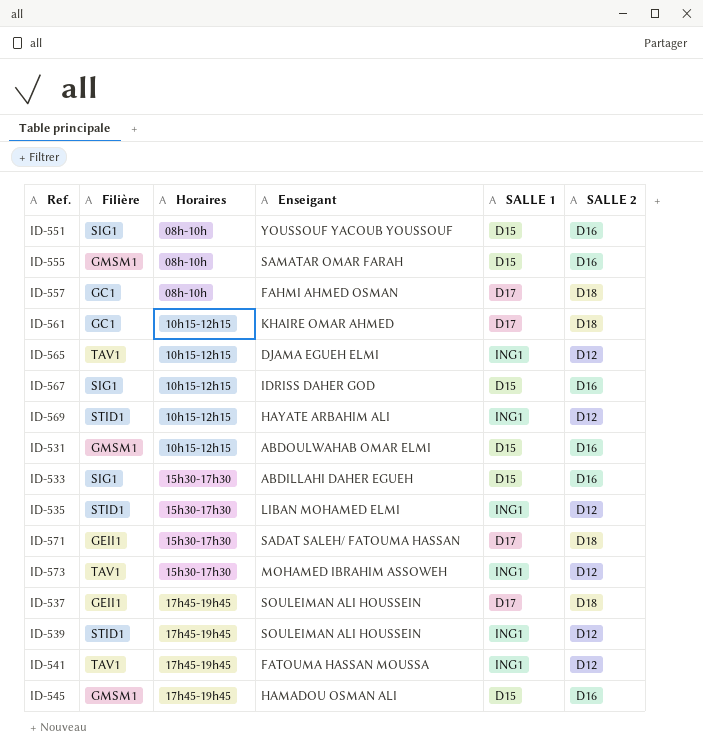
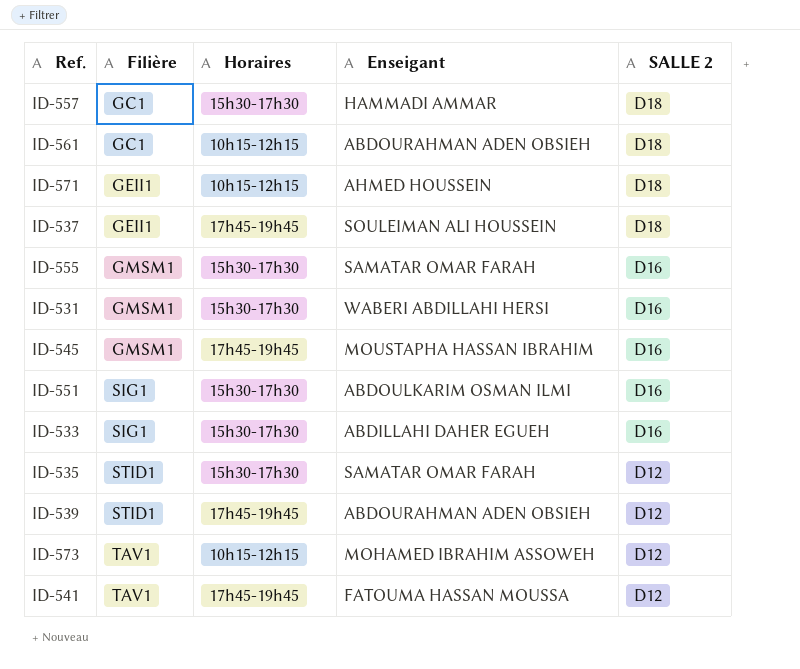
row order: Horaires ascending -> Filière ascending
column SALLE 1 | position: 5 -> none
row ID-565: TAV1 | 10h15-12h15 | DJAMA EGUEH ELMI | ING1 | D12 -> none
row ID-567: SIG1 | 10h15-12h15 | IDRISS DAHER GOD | D15 | D16 -> none
row ID-569: STID1 | 10h15-12h15 | HAYATE ARBAHIM ALI | ING1 | D12 -> none
ID-557 | Horaires: 08h-10h -> 15h30-17h30
ID-557 | Enseigant: FAHMI AHMED OSMAN -> HAMMADI AMMAR
ID-561 | Enseigant: KHAIRE OMAR AHMED -> ABDOURAHMAN ADEN OBSIEH
ID-571 | Horaires: 15h30-17h30 -> 10h15-12h15
ID-571 | Enseigant: SADAT SALEH/ FATOUMA HASSAN -> AHMED HOUSSEIN
ID-555 | Horaires: 08h-10h -> 15h30-17h30
ID-531 | Horaires: 10h15-12h15 -> 15h30-17h30
ID-531 | Enseigant: ABDOULWAHAB OMAR ELMI -> WABERI ABDILLAHI HERSI
ID-545 | Enseigant: HAMADOU OSMAN ALI -> MOUSTAPHA HASSAN IBRAHIM
ID-551 | Horaires: 08h-10h -> 15h30-17h30
ID-551 | Enseigant: YOUSSOUF YACOUB YOUSSOUF -> ABDOULKARIM OSMAN ILMI
ID-535 | Enseigant: LIBAN MOHAMED ELMI -> SAMATAR OMAR FARAH
ID-539 | Enseigant: SOULEIMAN ALI HOUSSEIN -> ABDOURAHMAN ADEN OBSIEH
ID-573 | Horaires: 15h30-17h30 -> 10h15-12h15

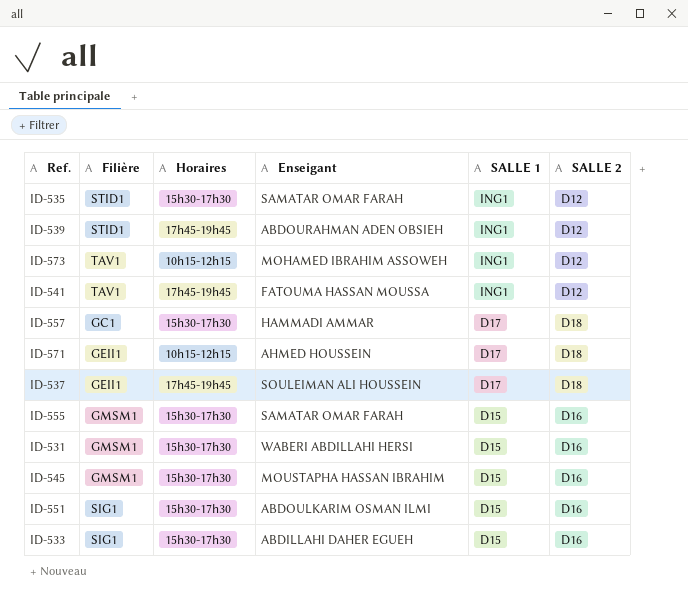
row order: Filière ascending -> SALLE 1 descending
column SALLE 1 | position: none -> 5
row ID-561: GC1 | 10h15-12h15 | ABDOURAHMAN ADEN OBSIEH | D18 -> none
ID-545 | Horaires: 17h45-19h45 -> 15h30-17h30

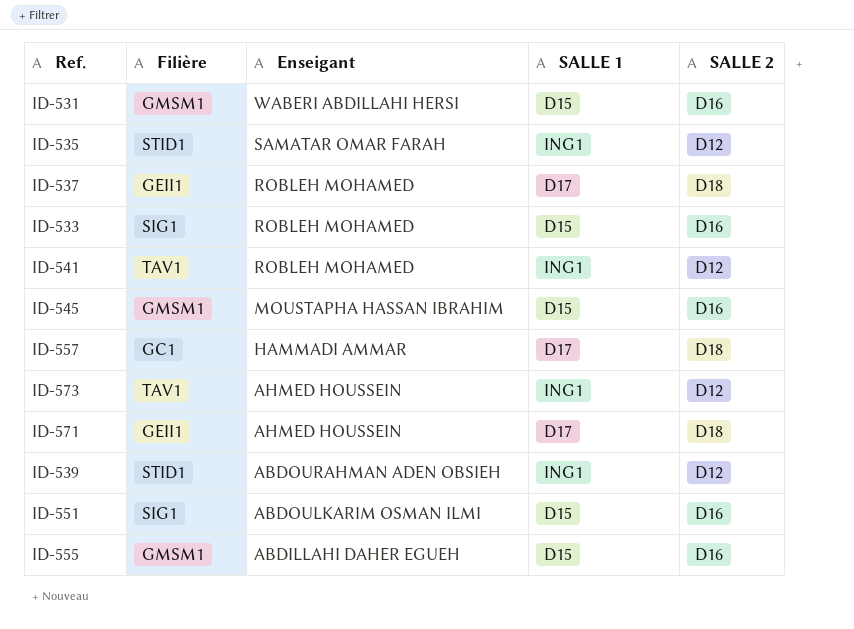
row order: SALLE 1 descending -> Enseigant descending
column Horaires | position: 3 -> none
ID-537 | Enseigant: SOULEIMAN ALI HOUSSEIN -> ROBLEH MOHAMED
ID-533 | Enseigant: ABDILLAHI DAHER EGUEH -> ROBLEH MOHAMED
ID-541 | Enseigant: FATOUMA HASSAN MOUSSA -> ROBLEH MOHAMED
ID-573 | Enseigant: MOHAMED IBRAHIM ASSOWEH -> AHMED HOUSSEIN
ID-555 | Enseigant: SAMATAR OMAR FARAH -> ABDILLAHI DAHER EGUEH

